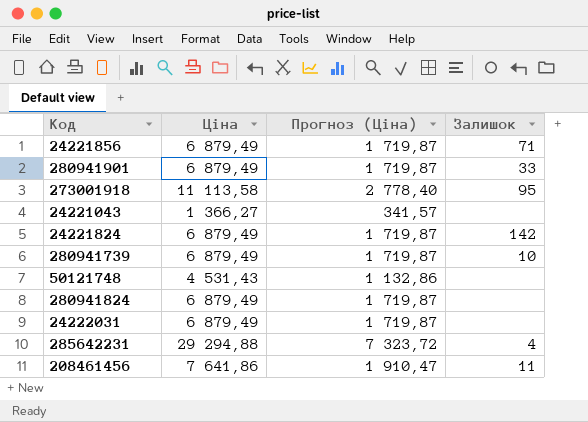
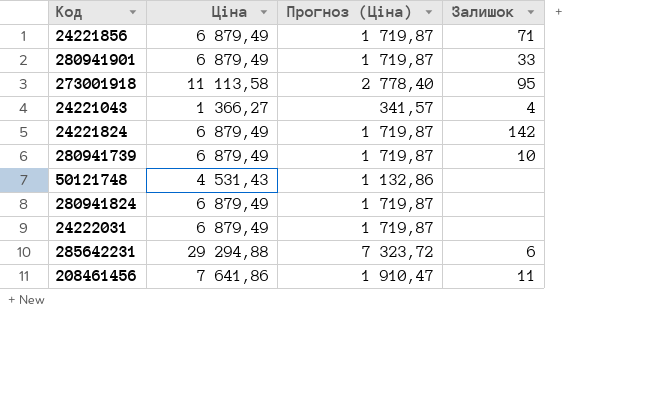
24221043 | Залишок: none -> 4
285642231 | Залишок: 4 -> 6

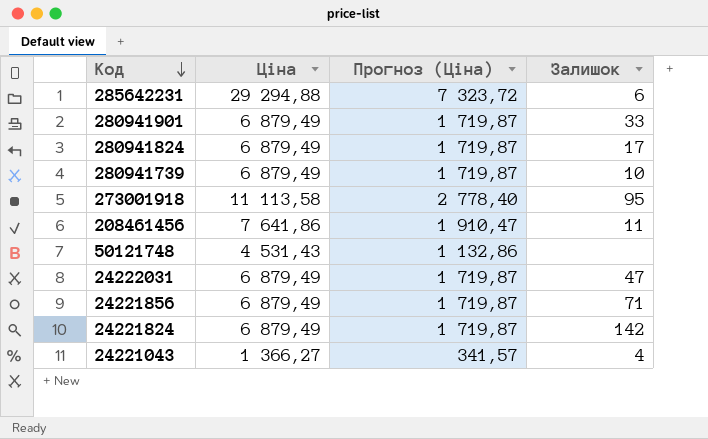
row order: none -> Код descending
280941824 | Залишок: none -> 17
24222031 | Залишок: none -> 47

